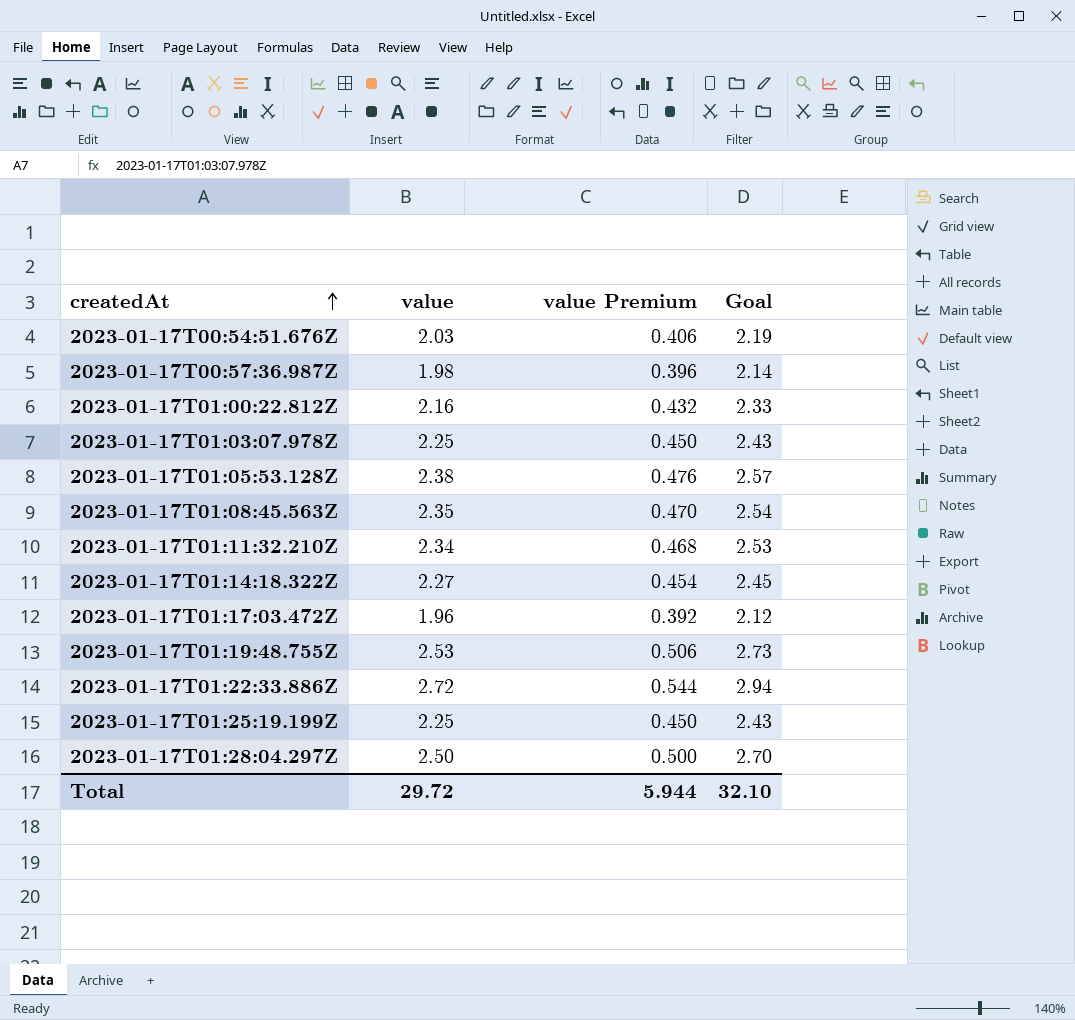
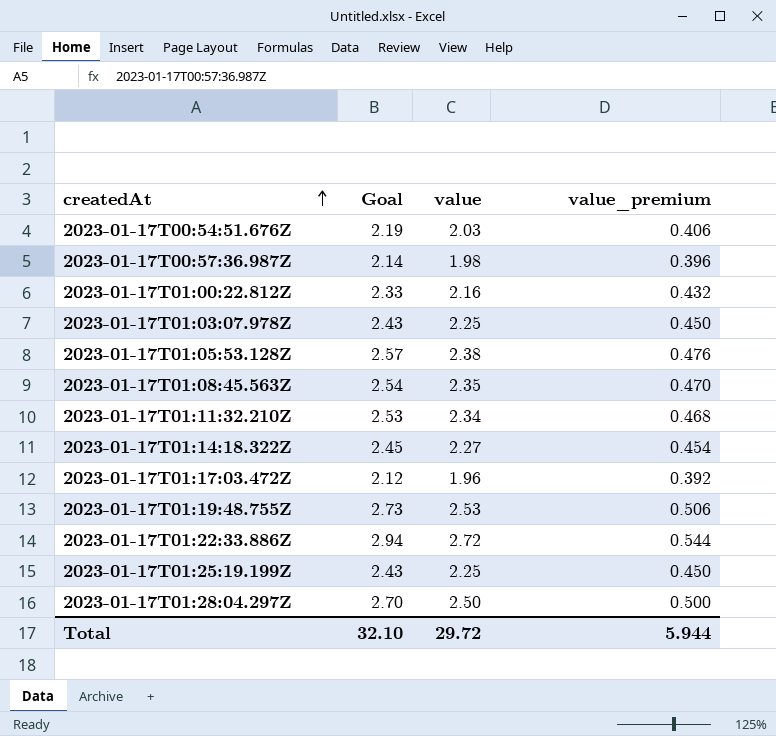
column Goal | position: 4 -> 2
column name: value Premium -> value_premium

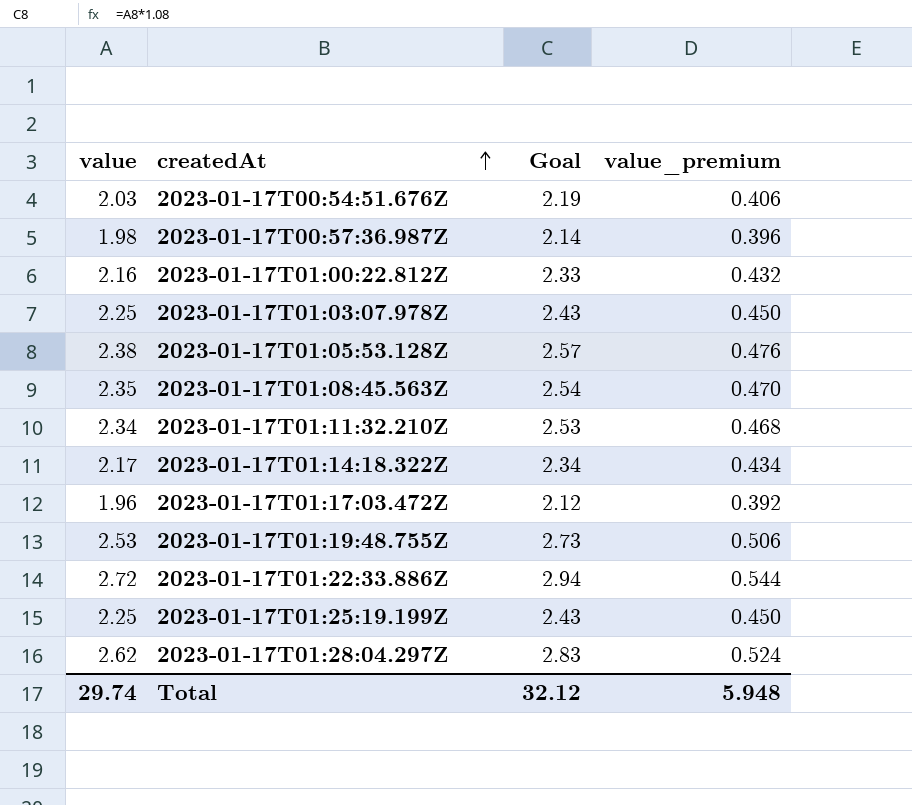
column value | position: 3 -> 1
2023-01-17T01:14:18.322Z | value: 2.27 -> 2.17
2023-01-17T01:14:18.322Z | Goal: 2.45 -> 2.34
2023-01-17T01:14:18.322Z | value_premium: 0.454 -> 0.434
2023-01-17T01:28:04.297Z | value: 2.50 -> 2.62
2023-01-17T01:28:04.297Z | Goal: 2.70 -> 2.83
2023-01-17T01:28:04.297Z | value_premium: 0.500 -> 0.524
Total | value: 29.72 -> 29.74
Total | Goal: 32.10 -> 32.12
Total | value_premium: 5.944 -> 5.948

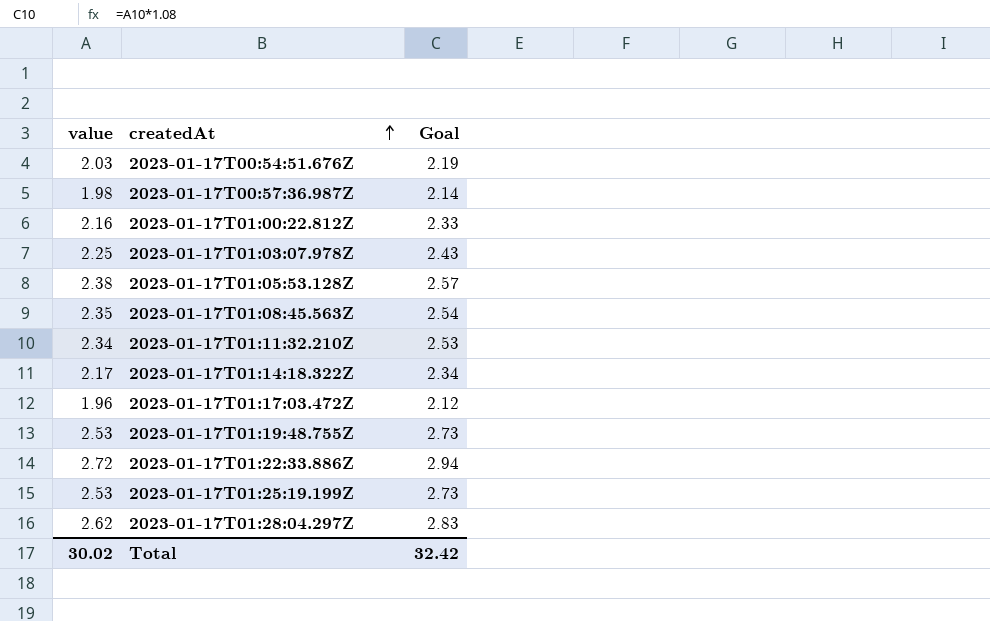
column value_premium | formula: [value] * 0.2 -> none
2023-01-17T01:25:19.199Z | value: 2.25 -> 2.53
2023-01-17T01:25:19.199Z | Goal: 2.43 -> 2.73
Total | value: 29.74 -> 30.02
Total | Goal: 32.12 -> 32.42

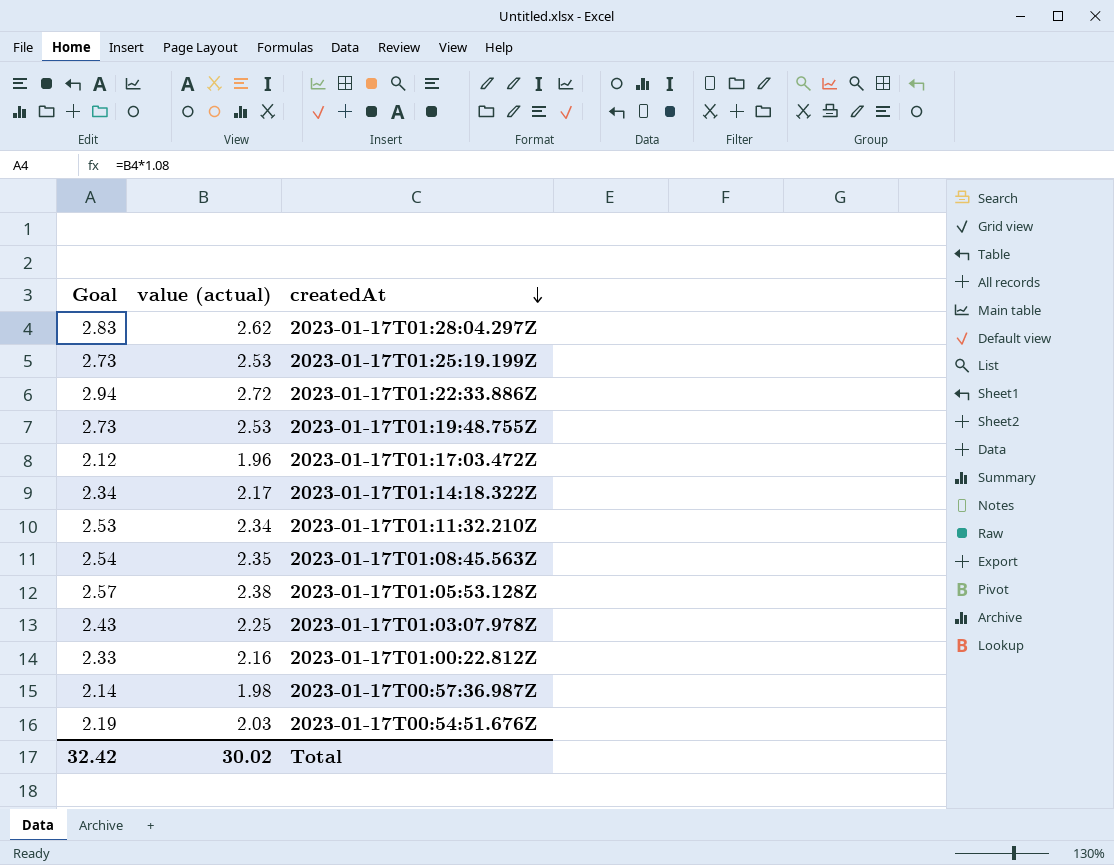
row order: createdAt ascending -> createdAt descending
column Goal | position: 3 -> 1
column name: value -> value (actual)

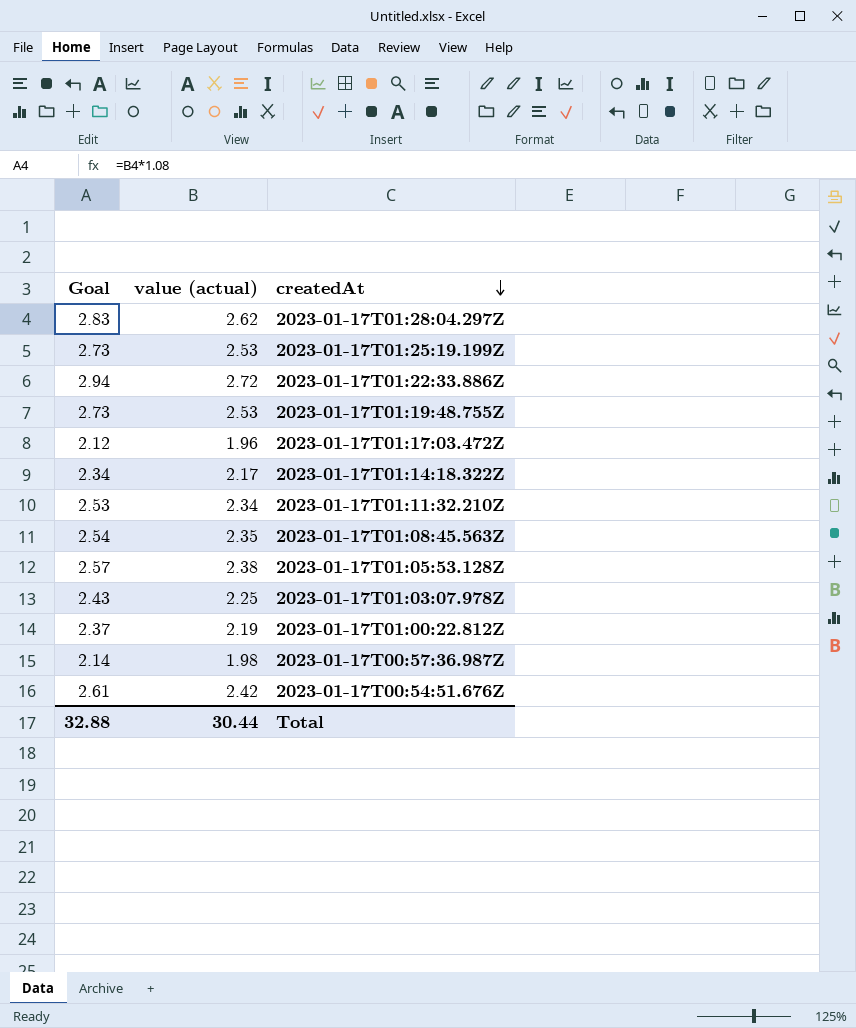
2023-01-17T01:00:22.812Z | Goal: 2.33 -> 2.37
2023-01-17T01:00:22.812Z | value (actual): 2.16 -> 2.19
2023-01-17T00:54:51.676Z | Goal: 2.19 -> 2.61
2023-01-17T00:54:51.676Z | value (actual): 2.03 -> 2.42
Total | Goal: 32.42 -> 32.88
Total | value (actual): 30.02 -> 30.44

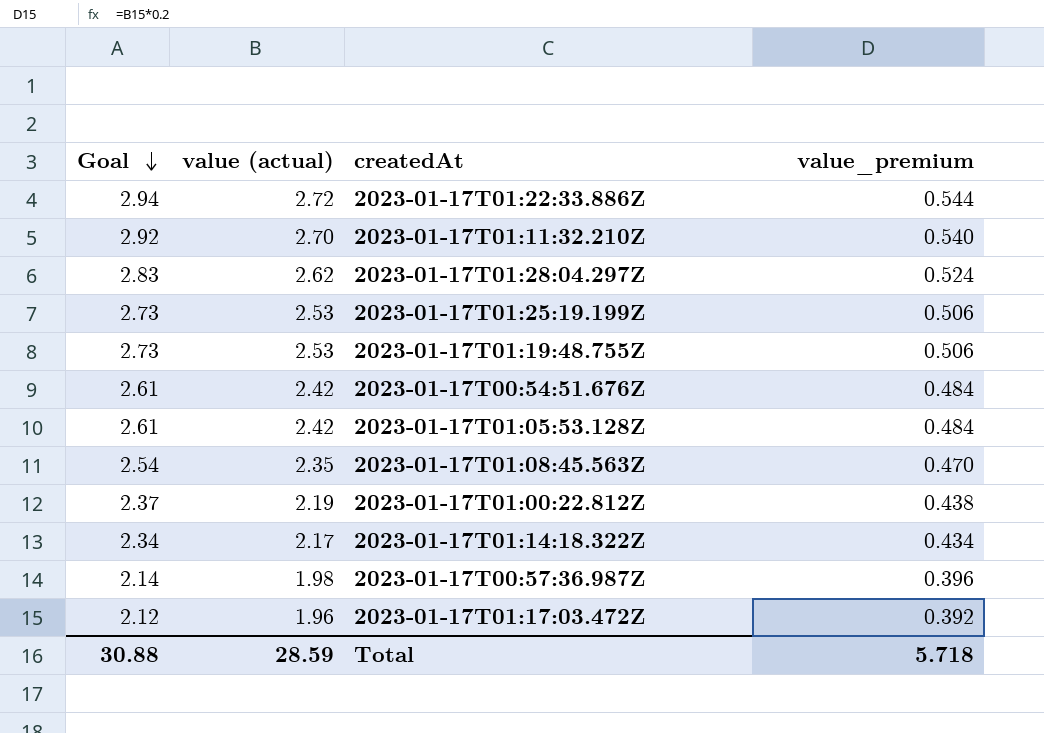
row order: createdAt descending -> Goal descending
column value_premium | formula: none -> [value (actual)] * 0.2
row 2023-01-17T01:03:07.978Z: 2.43 | 2.25 -> none
2023-01-17T01:11:32.210Z | Goal: 2.53 -> 2.92
2023-01-17T01:11:32.210Z | value (actual): 2.34 -> 2.70
2023-01-17T01:05:53.128Z | Goal: 2.57 -> 2.61
2023-01-17T01:05:53.128Z | value (actual): 2.38 -> 2.42
Total | Goal: 32.88 -> 30.88
Total | value (actual): 30.44 -> 28.59

